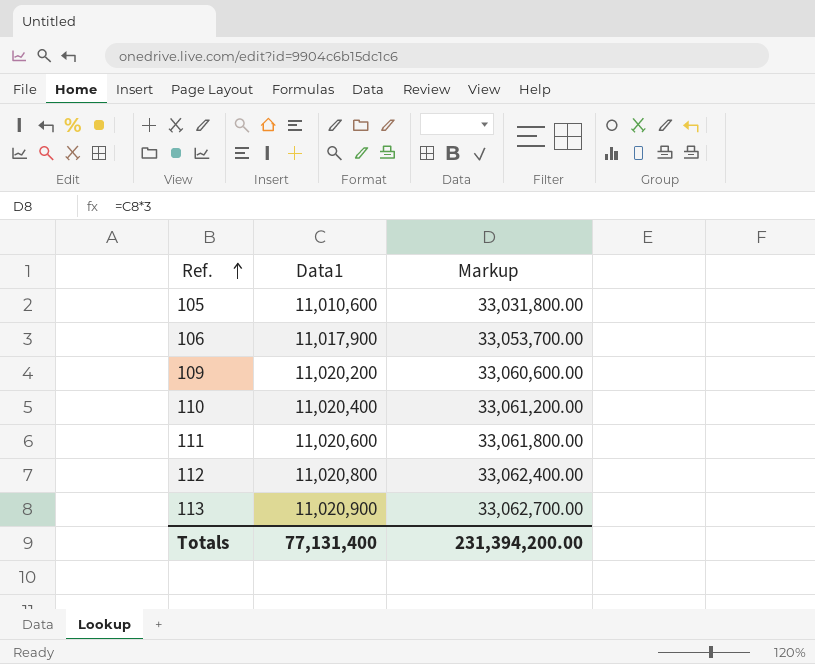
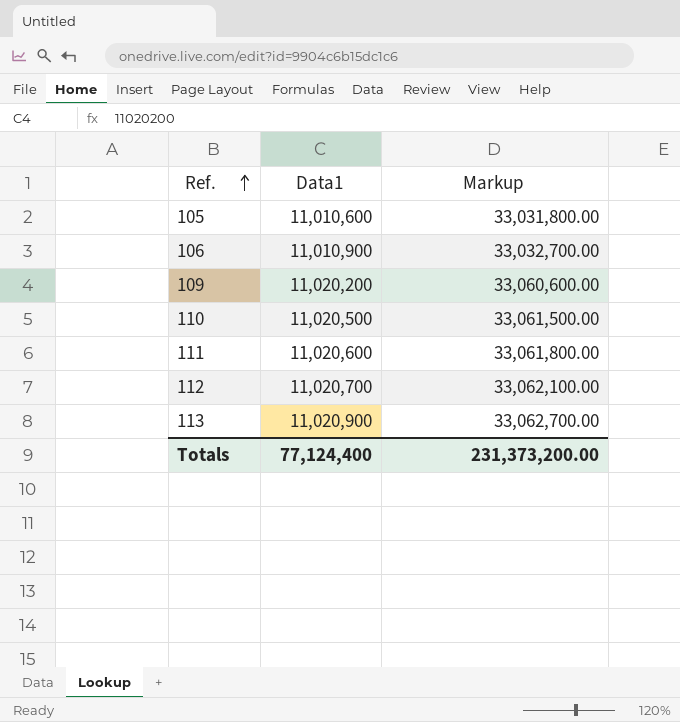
106 | Data1: 11,017,900 -> 11,010,900
106 | Markup: 33,053,700.00 -> 33,032,700.00
110 | Data1: 11,020,400 -> 11,020,500
110 | Markup: 33,061,200.00 -> 33,061,500.00
112 | Data1: 11,020,800 -> 11,020,700
112 | Markup: 33,062,400.00 -> 33,062,100.00
Totals | Data1: 77,131,400 -> 77,124,400
Totals | Markup: 231,394,200.00 -> 231,373,200.00

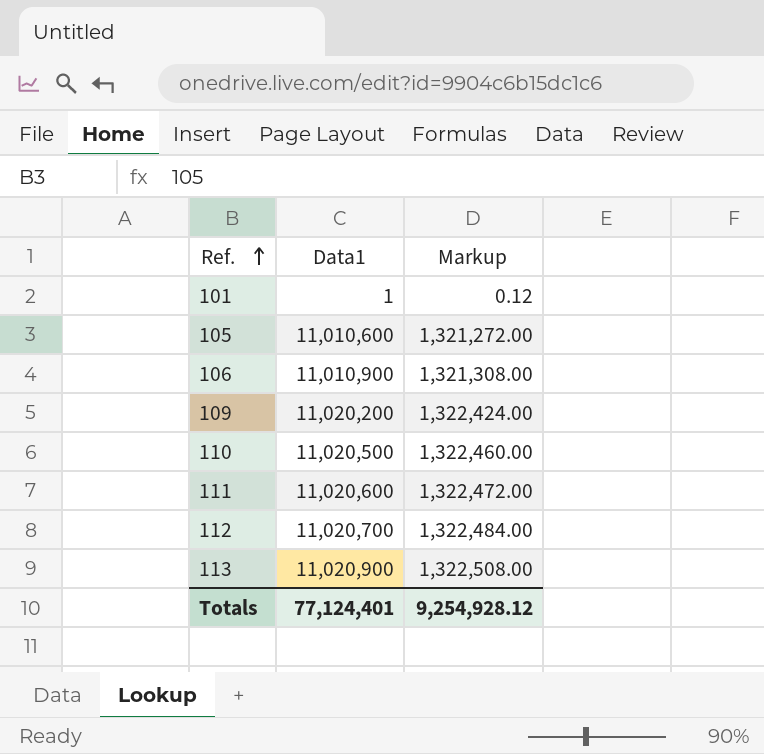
column Markup | formula: [Data1] * 3 -> [Data1] * 0.12
row 101: none -> 1 | 0.12
Totals | Data1: 77,124,400 -> 77,124,401
Totals | Markup: 231,373,200.00 -> 9,254,928.12

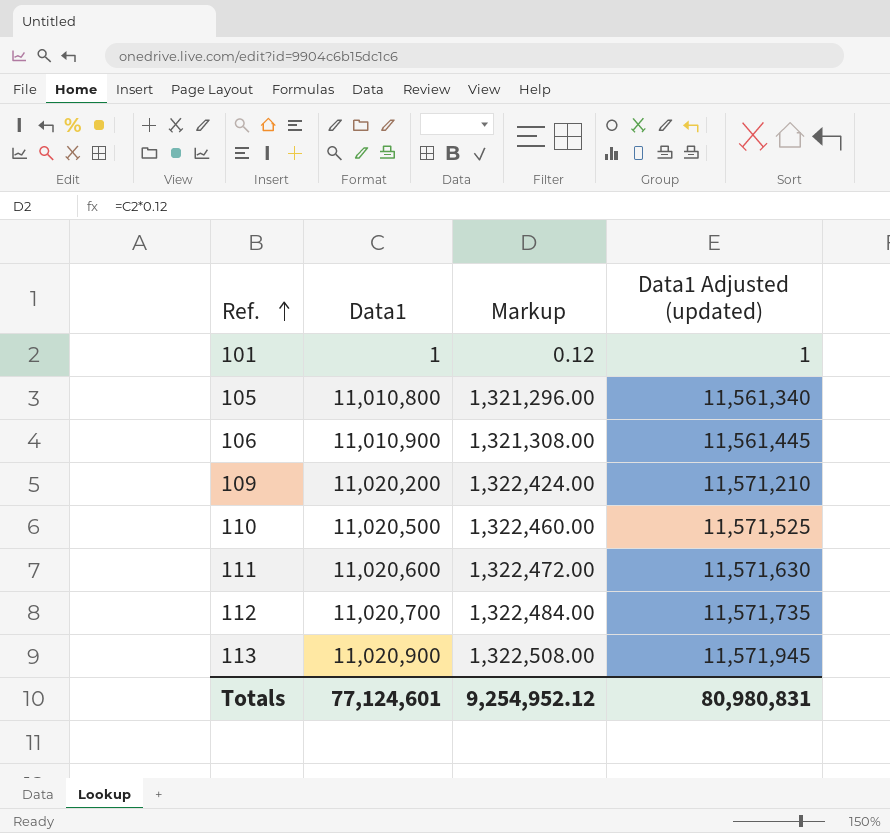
column Data1 Adjusted (updated) | formula: none -> [Data1] * 1.05
105 | Data1: 11,010,600 -> 11,010,800
105 | Markup: 1,321,272.00 -> 1,321,296.00
Totals | Data1: 77,124,401 -> 77,124,601
Totals | Markup: 9,254,928.12 -> 9,254,952.12

